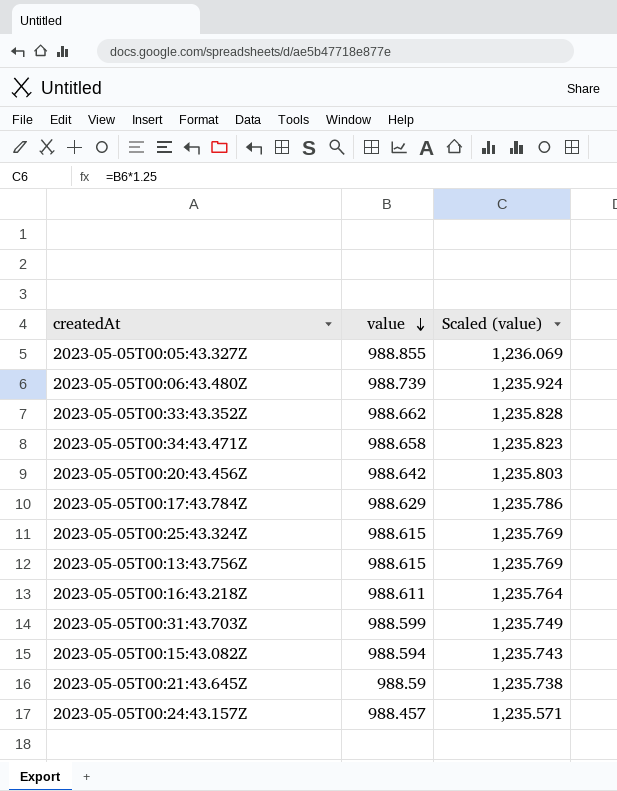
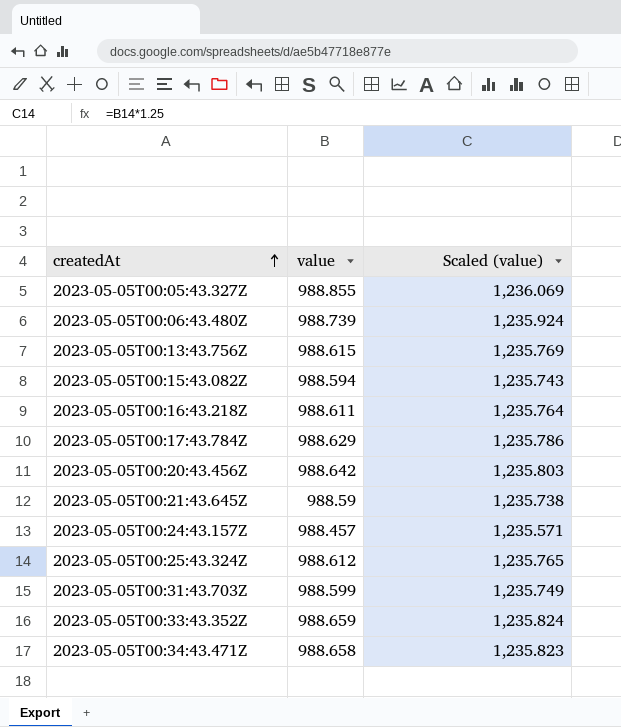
row order: value descending -> createdAt ascending
2023-05-05T00:25:43.324Z | value: 988.615 -> 988.612
2023-05-05T00:25:43.324Z | Scaled (value): 1,235.769 -> 1,235.765
2023-05-05T00:33:43.352Z | value: 988.662 -> 988.659
2023-05-05T00:33:43.352Z | Scaled (value): 1,235.828 -> 1,235.824

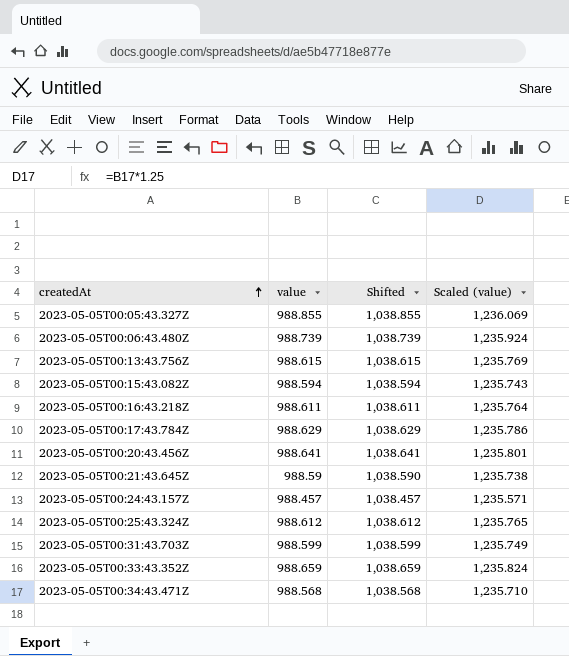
column Shifted | formula: none -> [value] + 50
2023-05-05T00:20:43.456Z | value: 988.642 -> 988.641
2023-05-05T00:20:43.456Z | Scaled (value): 1,235.803 -> 1,235.801
2023-05-05T00:34:43.471Z | value: 988.658 -> 988.568
2023-05-05T00:34:43.471Z | Scaled (value): 1,235.823 -> 1,235.710

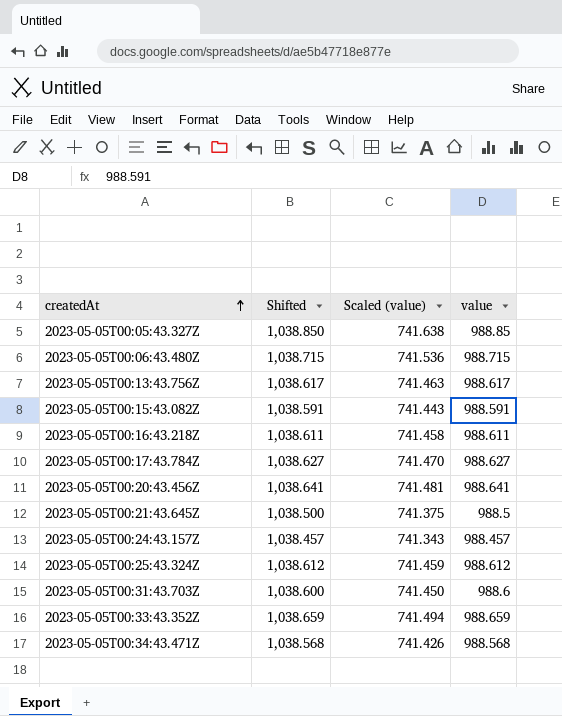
column Scaled (value) | formula: [value] * 1.25 -> [value] * 0.75
column value | position: 2 -> 4
2023-05-05T00:05:43.327Z | Shifted: 1,038.855 -> 1,038.850
2023-05-05T00:05:43.327Z | value: 988.855 -> 988.85
2023-05-05T00:06:43.480Z | Shifted: 1,038.739 -> 1,038.715
2023-05-05T00:06:43.480Z | value: 988.739 -> 988.715
2023-05-05T00:13:43.756Z | Shifted: 1,038.615 -> 1,038.617
2023-05-05T00:13:43.756Z | value: 988.615 -> 988.617
2023-05-05T00:15:43.082Z | Shifted: 1,038.594 -> 1,038.591
2023-05-05T00:15:43.082Z | value: 988.594 -> 988.591
2023-05-05T00:17:43.784Z | Shifted: 1,038.629 -> 1,038.627
2023-05-05T00:17:43.784Z | value: 988.629 -> 988.627
2023-05-05T00:21:43.645Z | Shifted: 1,038.590 -> 1,038.500
2023-05-05T00:21:43.645Z | value: 988.59 -> 988.5
2023-05-05T00:31:43.703Z | Shifted: 1,038.599 -> 1,038.600
2023-05-05T00:31:43.703Z | value: 988.599 -> 988.6

